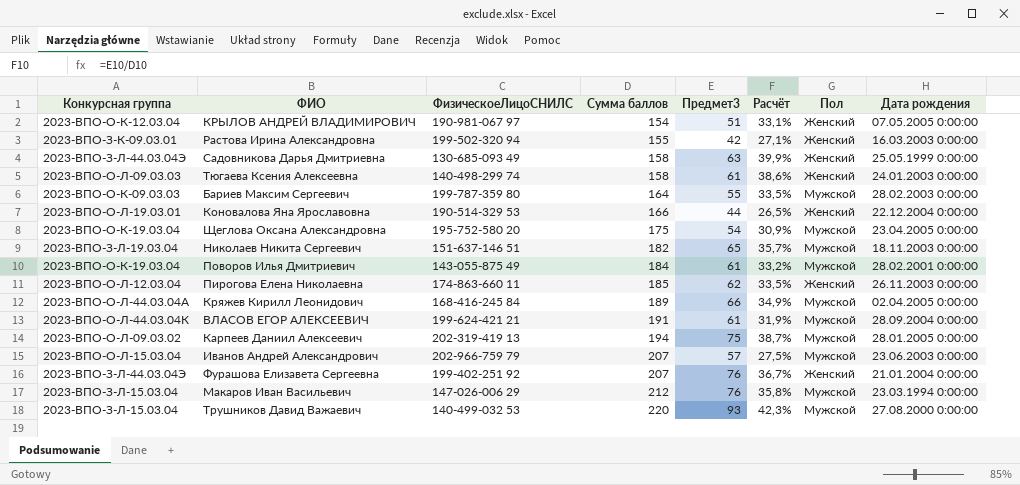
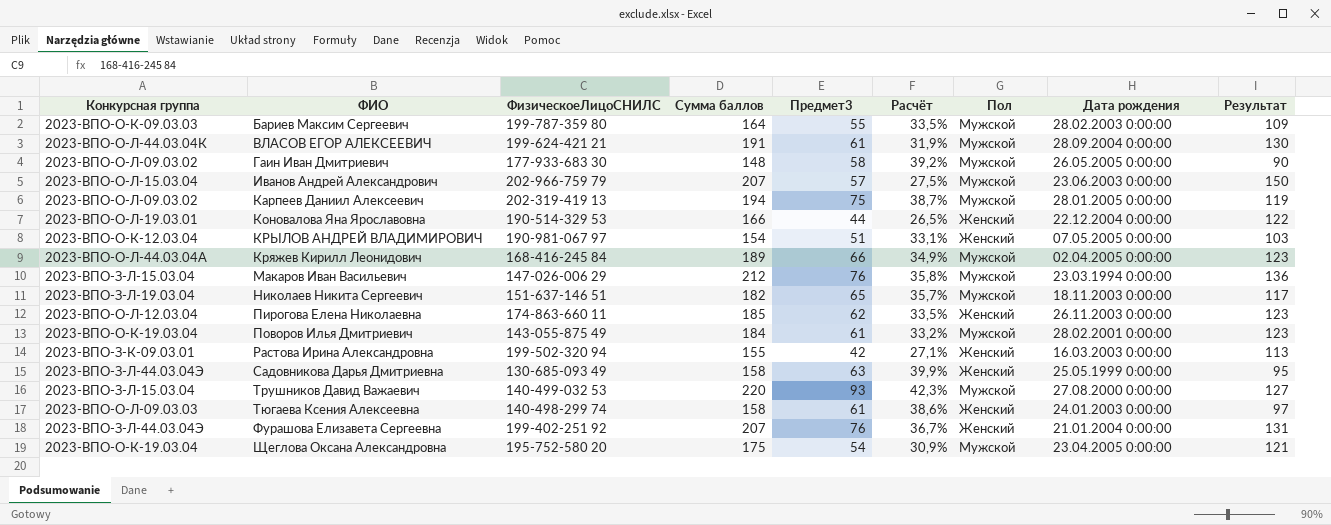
row order: Сумма баллов ascending -> ФИО ascending
column Результат | formula: none -> [Сумма баллов] - [Предмет3]
row Гаин Иван Дмитриевич: none -> 2023-ВПО-О-Л-09.03.02 | 177-933-683 30 | 148 | 58 | 39,2% | Мужской | 26.05.2005 0:00:00 | 90

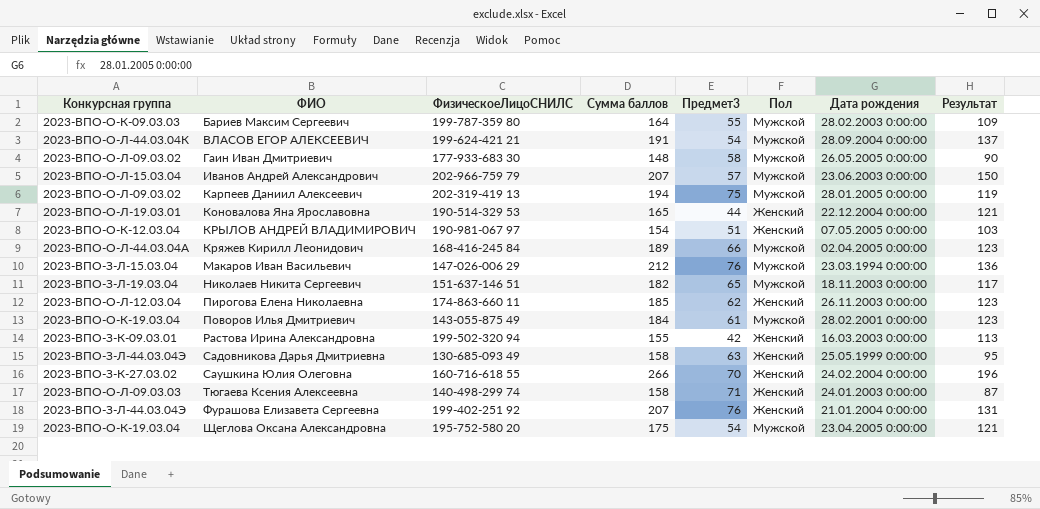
column Расчёт | formula: [Предмет3] / [Сумма баллов] -> none
row Трушников Давид Важаевич: 2023-ВПО-З-Л-15.03.04 | 140-499-032 53 | 220 | 93 | 42,3% | Мужской | 27.08.2000 0:00:00 | 127 -> none
ВЛАСОВ ЕГОР АЛЕКСЕЕВИЧ | Предмет3: 61 -> 54
ВЛАСОВ ЕГОР АЛЕКСЕЕВИЧ | Результат: 130 -> 137
Коновалова Яна Ярославовна | Сумма баллов: 166 -> 165
Коновалова Яна Ярославовна | Результат: 122 -> 121
row Саушкина Юлия Олеговна: none -> 2023-ВПО-З-К-27.03.02 | 160-716-618 55 | 266 | 70 | Женский | 24.02.2004 0:00:00 | 196
Тюгаева Ксения Алексеевна | Предмет3: 61 -> 71
Тюгаева Ксения Алексеевна | Результат: 97 -> 87

